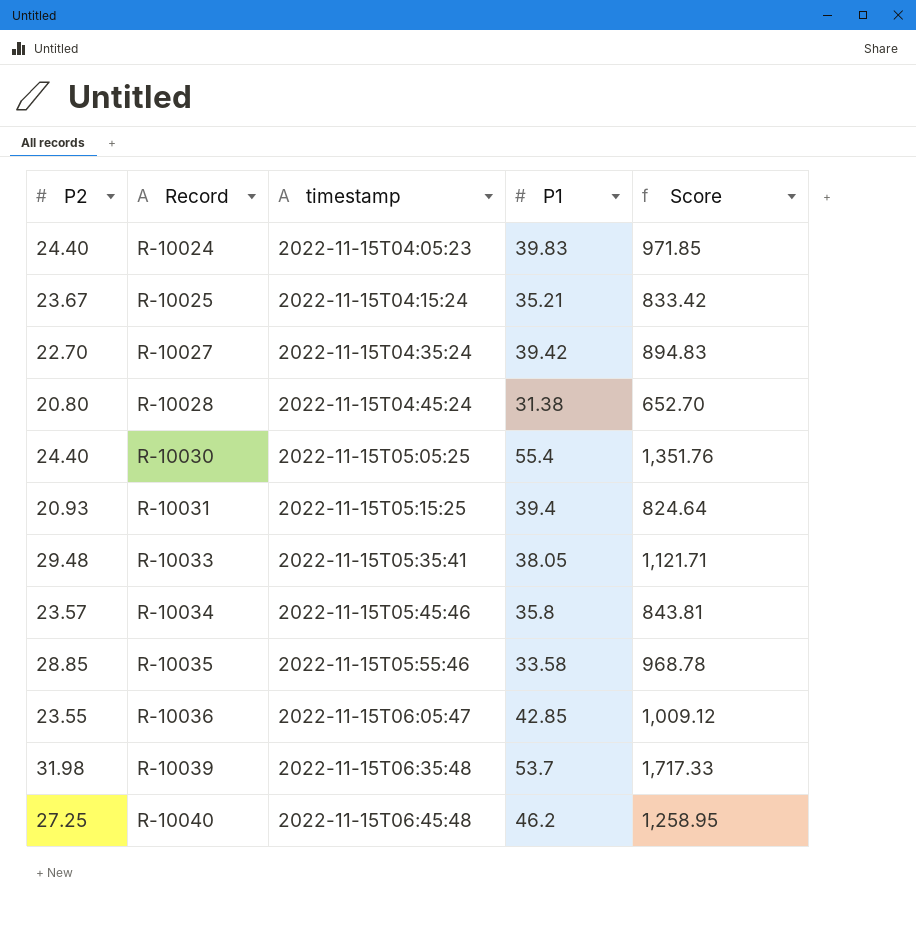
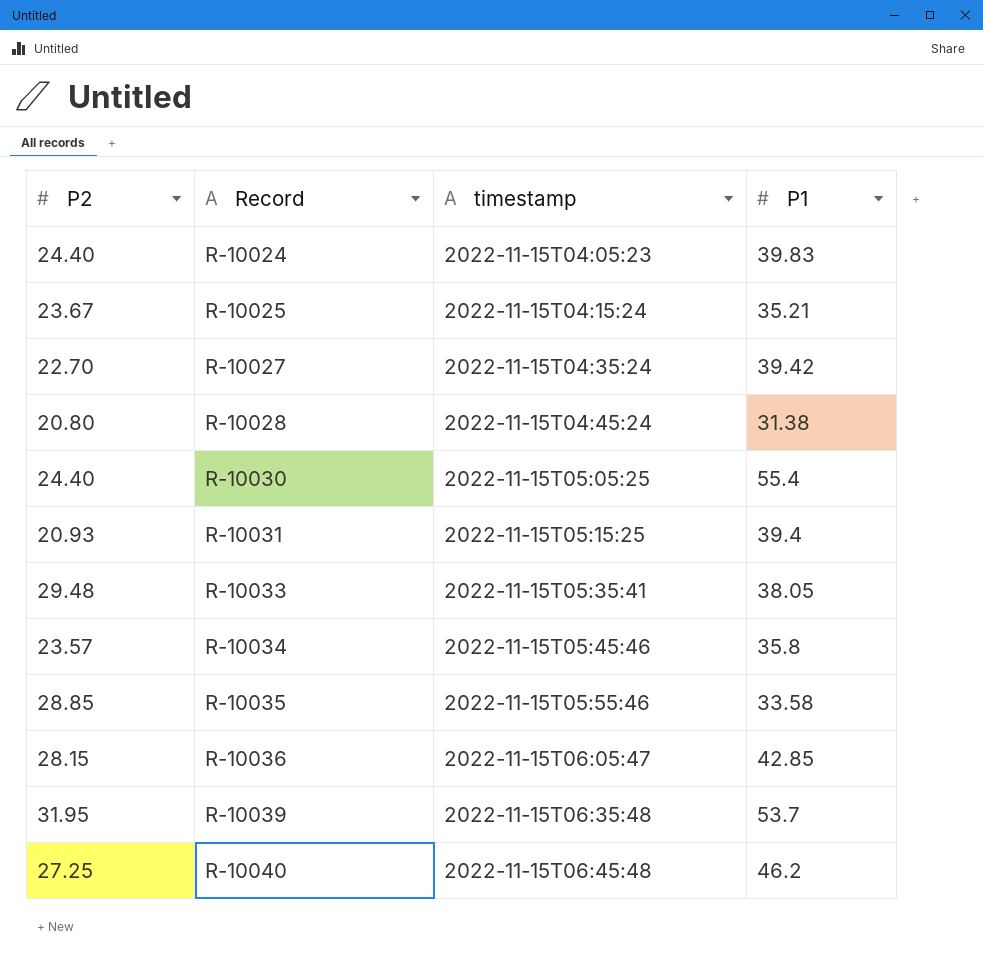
column Score | formula: [P2] * [P1] -> none
R-10036 | P2: 23.55 -> 28.15
R-10039 | P2: 31.98 -> 31.95

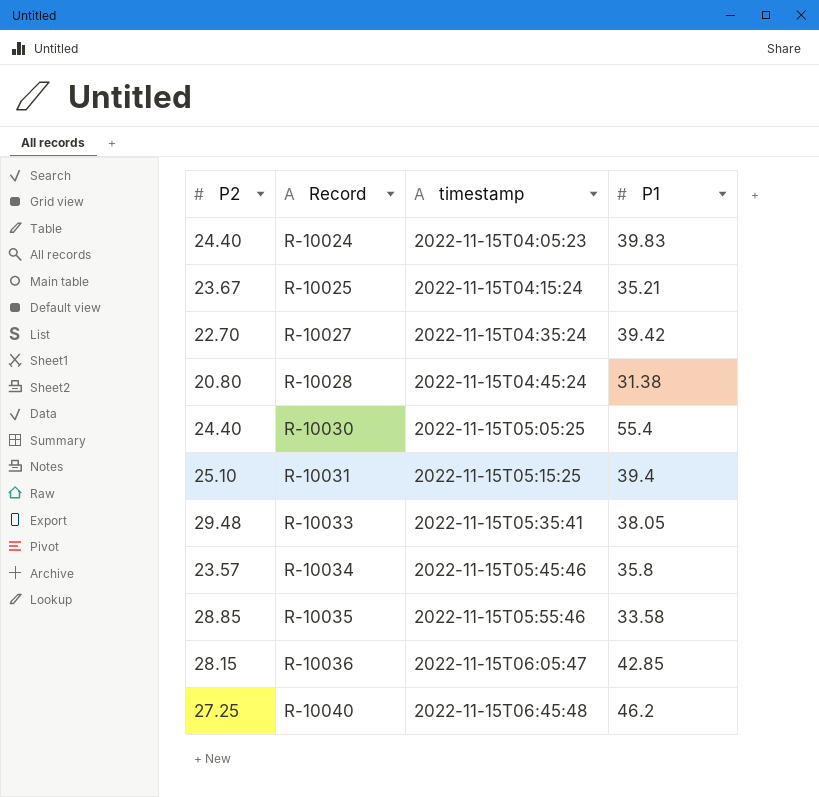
row R-10039: 31.95 | 2022-11-15T06:35:48 | 53.7 -> none
R-10031 | P2: 20.93 -> 25.10

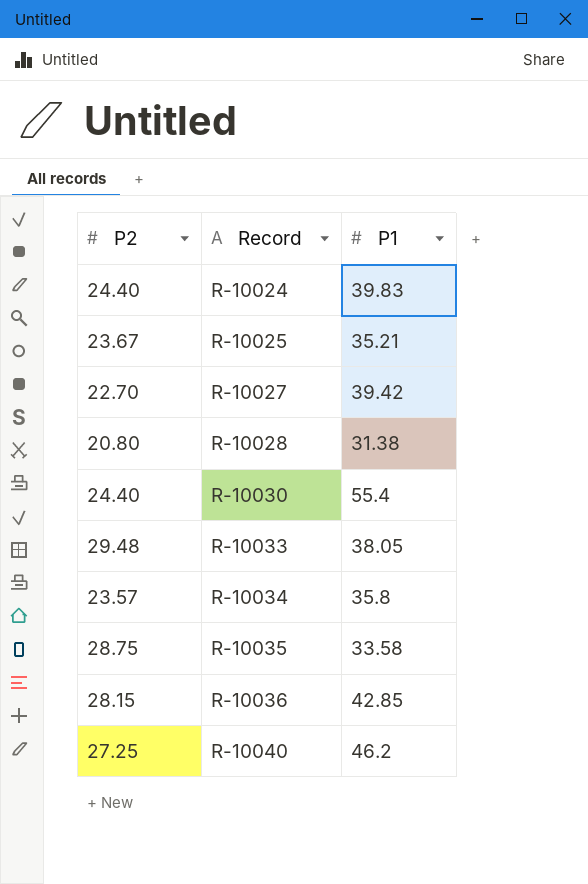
column timestamp | position: 3 -> none
row R-10031: 25.10 | 2022-11-15T05:15:25 | 39.4 -> none
R-10035 | P2: 28.85 -> 28.75

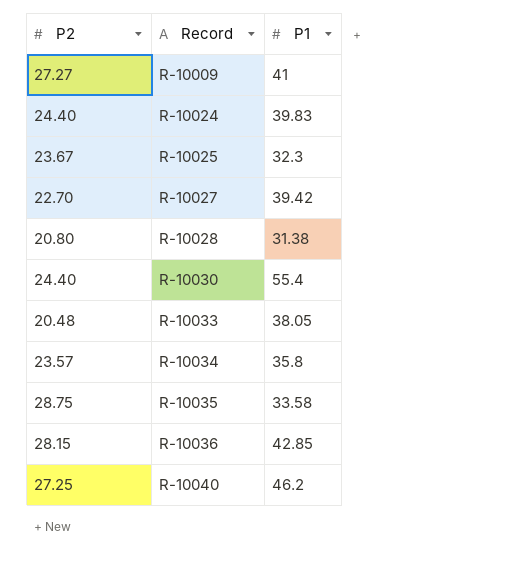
row R-10009: none -> 27.27 | 41
R-10025 | P1: 35.21 -> 32.3
R-10033 | P2: 29.48 -> 20.48

